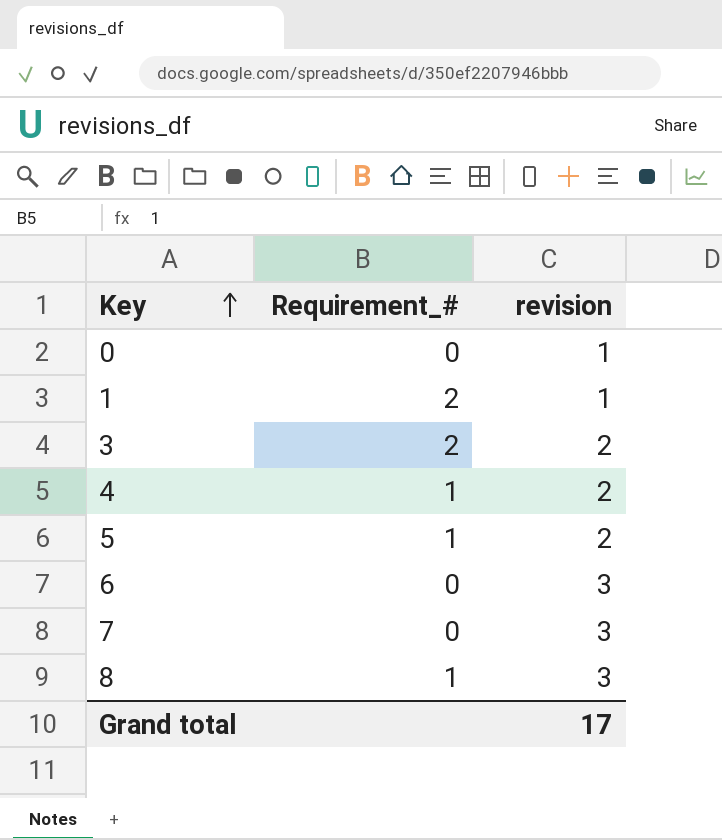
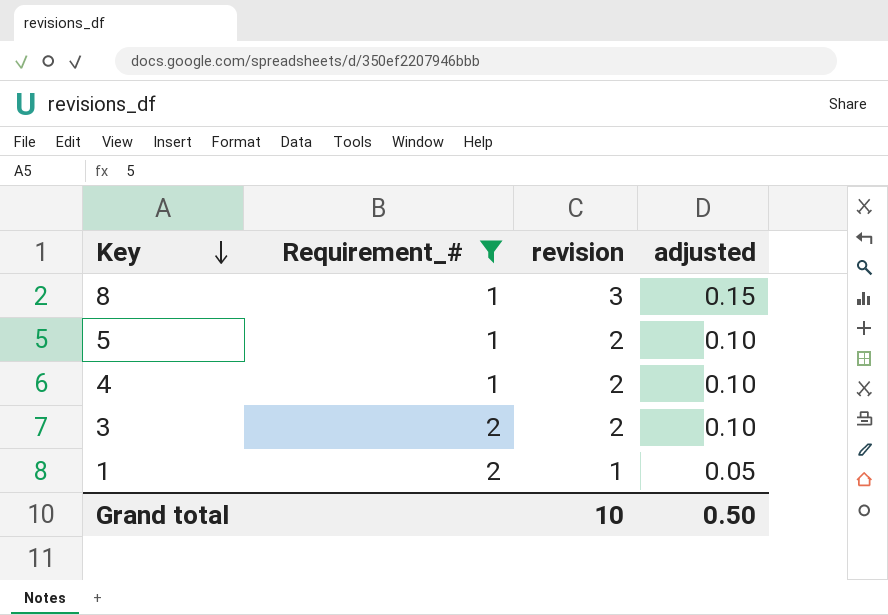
filter: none -> Requirement_# != 0
row order: Key ascending -> Key descending
column adjusted | formula: none -> [revision] * 0.05
Grand total | revision: 17 -> 10

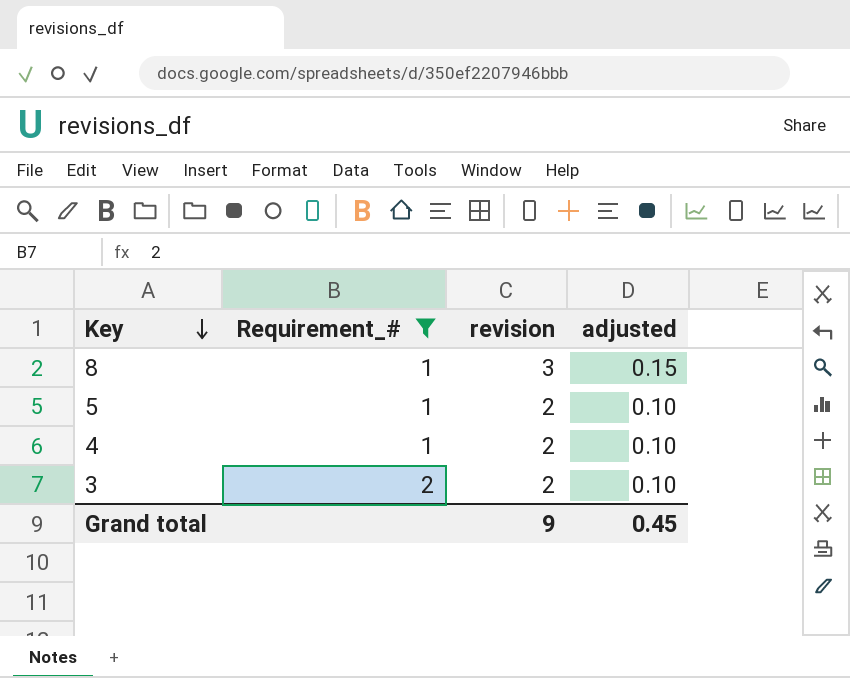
row 1: 2 | 1 | 0.05 -> none
Grand total | revision: 10 -> 9
Grand total | adjusted: 0.50 -> 0.45

